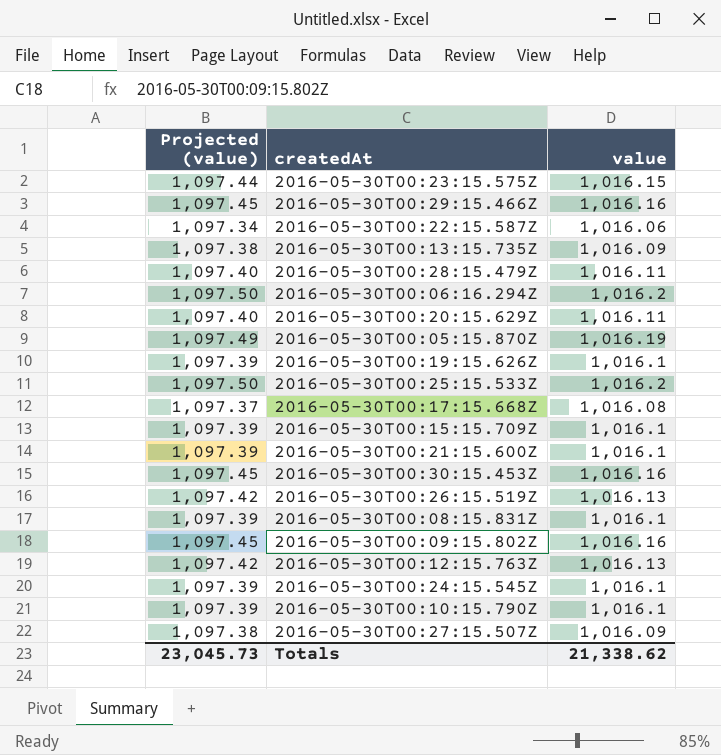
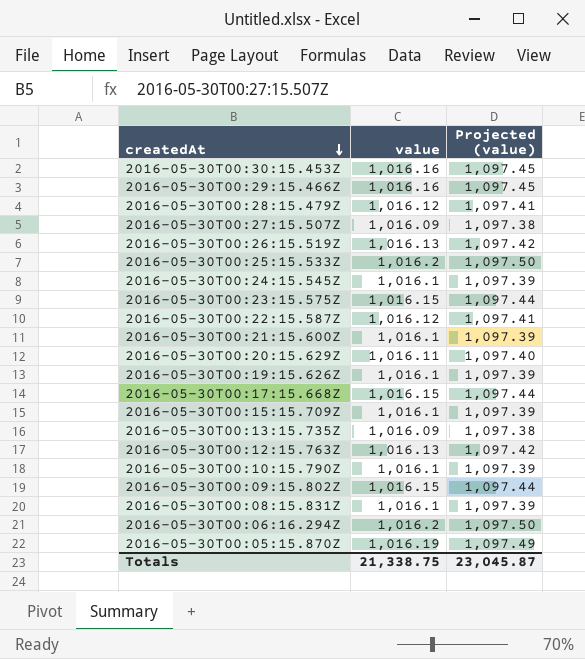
row order: none -> createdAt descending
column Projected (value) | position: 1 -> 3
2016-05-30T00:28:15.479Z | value: 1,016.11 -> 1,016.12
2016-05-30T00:28:15.479Z | Projected (value): 1,097.40 -> 1,097.41
2016-05-30T00:22:15.587Z | value: 1,016.06 -> 1,016.12
2016-05-30T00:22:15.587Z | Projected (value): 1,097.34 -> 1,097.41
2016-05-30T00:17:15.668Z | value: 1,016.08 -> 1,016.15
2016-05-30T00:17:15.668Z | Projected (value): 1,097.37 -> 1,097.44
2016-05-30T00:09:15.802Z | value: 1,016.16 -> 1,016.15
2016-05-30T00:09:15.802Z | Projected (value): 1,097.45 -> 1,097.44
Totals | value: 21,338.62 -> 21,338.75
Totals | Projected (value): 23,045.73 -> 23,045.87

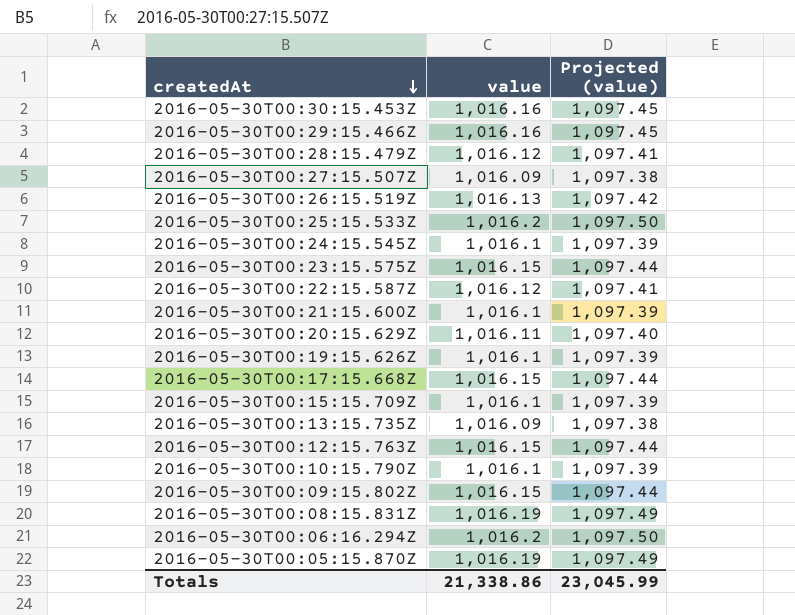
2016-05-30T00:12:15.763Z | value: 1,016.13 -> 1,016.15
2016-05-30T00:12:15.763Z | Projected (value): 1,097.42 -> 1,097.44
2016-05-30T00:08:15.831Z | value: 1,016.1 -> 1,016.19
2016-05-30T00:08:15.831Z | Projected (value): 1,097.39 -> 1,097.49
Totals | value: 21,338.75 -> 21,338.86
Totals | Projected (value): 23,045.87 -> 23,045.99

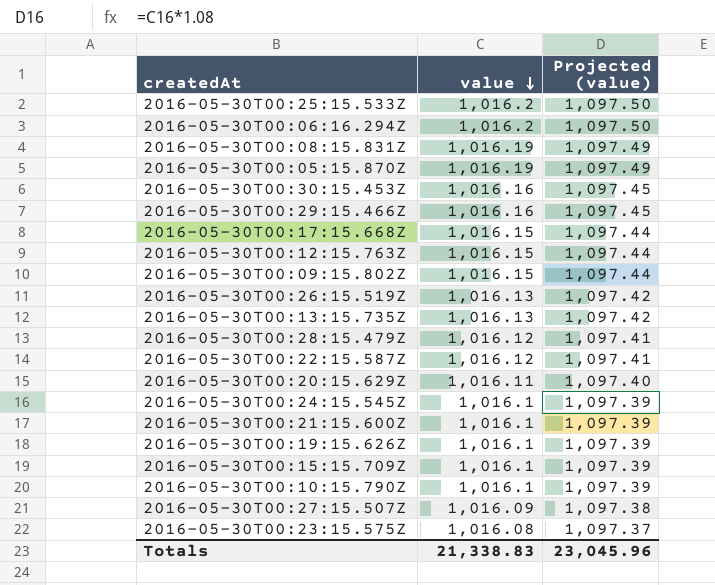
row order: createdAt descending -> value descending
2016-05-30T00:13:15.735Z | value: 1,016.09 -> 1,016.13
2016-05-30T00:13:15.735Z | Projected (value): 1,097.38 -> 1,097.42
2016-05-30T00:23:15.575Z | value: 1,016.15 -> 1,016.08
2016-05-30T00:23:15.575Z | Projected (value): 1,097.44 -> 1,097.37
Totals | value: 21,338.86 -> 21,338.83
Totals | Projected (value): 23,045.99 -> 23,045.96

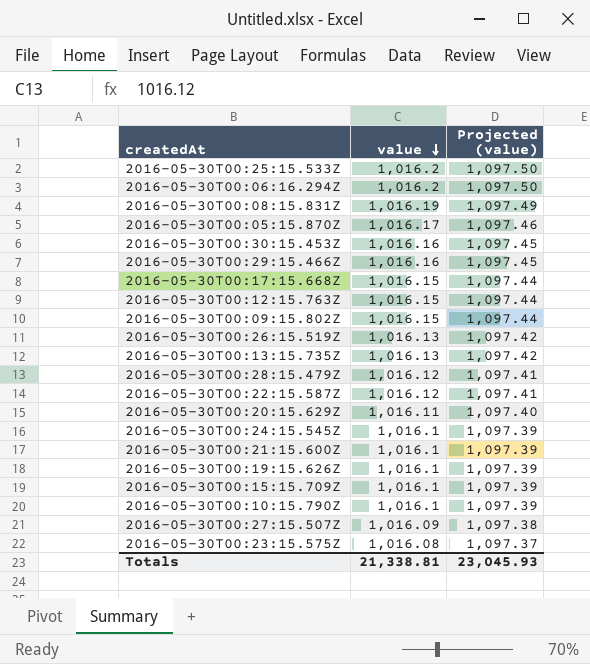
2016-05-30T00:05:15.870Z | value: 1,016.19 -> 1,016.17
2016-05-30T00:05:15.870Z | Projected (value): 1,097.49 -> 1,097.46
Totals | value: 21,338.83 -> 21,338.81
Totals | Projected (value): 23,045.96 -> 23,045.93

